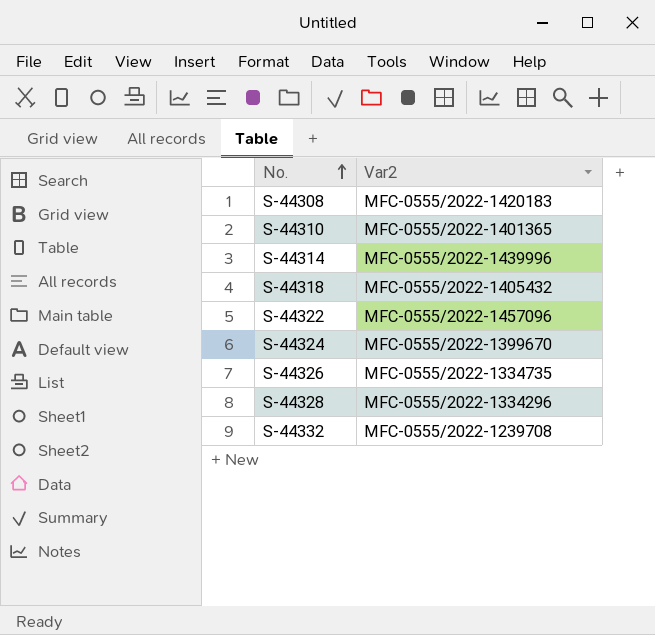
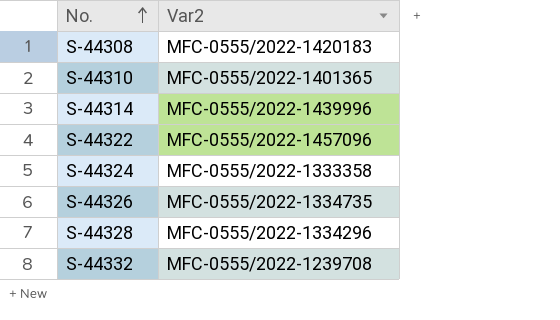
row S-44318: MFC-0555/2022-1405432 -> none
S-44324 | Var2: MFC-0555/2022-1399670 -> MFC-0555/2022-1333358

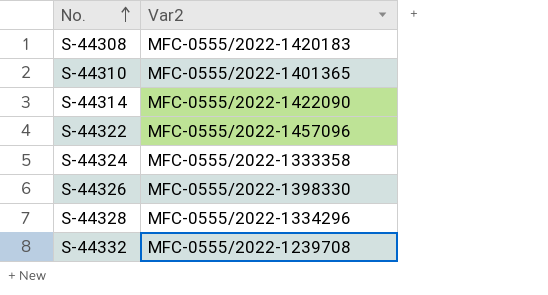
S-44314 | Var2: MFC-0555/2022-1439996 -> MFC-0555/2022-1422090
S-44326 | Var2: MFC-0555/2022-1334735 -> MFC-0555/2022-1398330

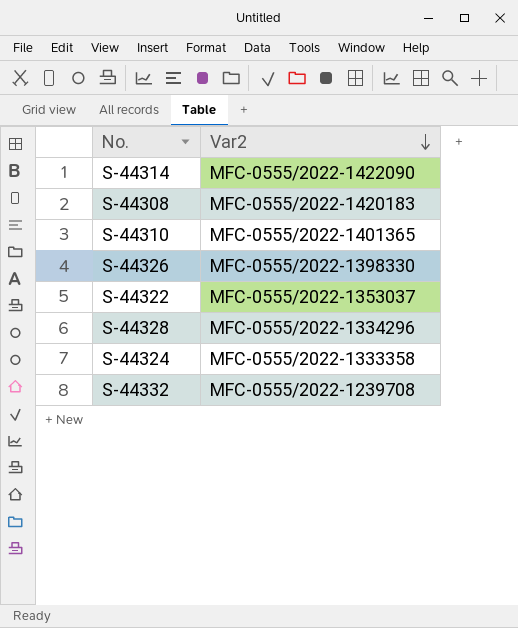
row order: No. ascending -> Var2 descending
S-44322 | Var2: MFC-0555/2022-1457096 -> MFC-0555/2022-1353037

